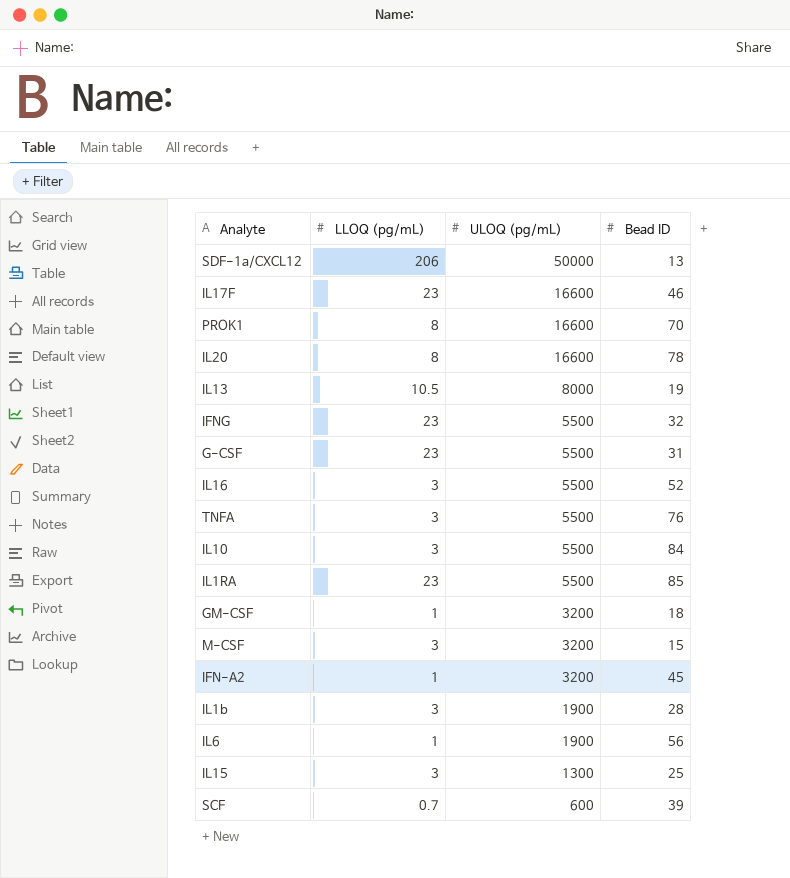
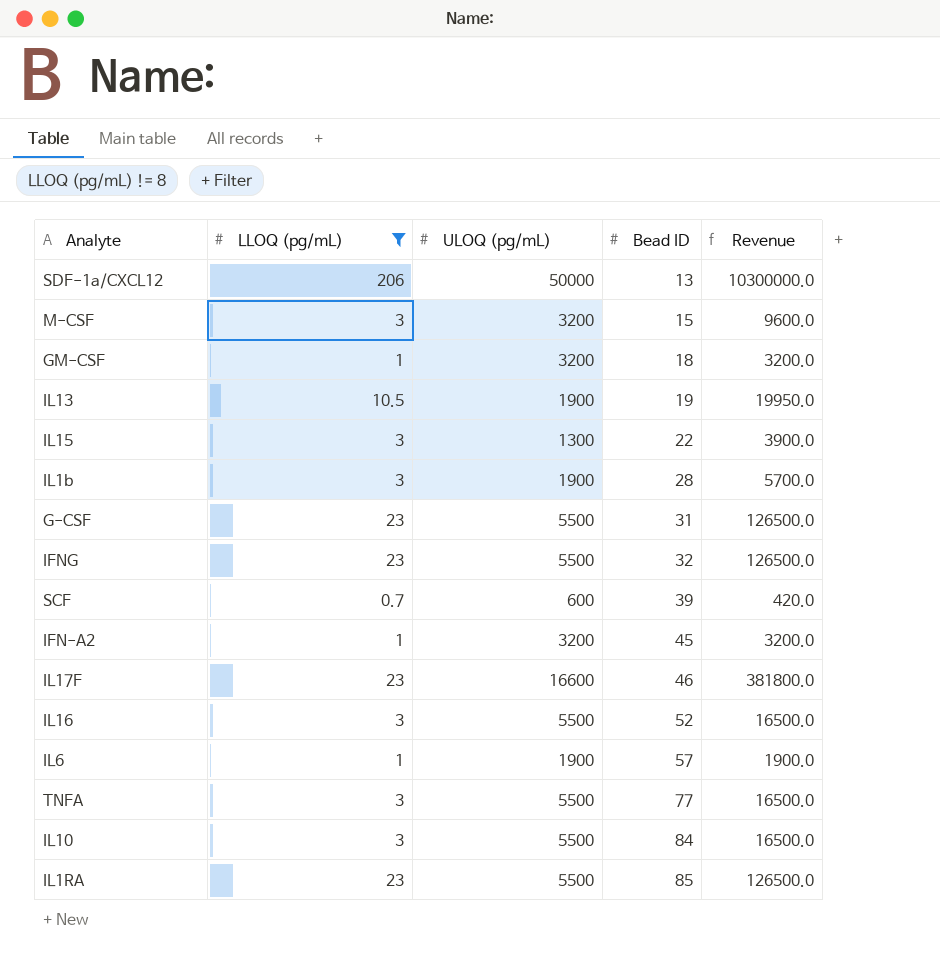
filter: none -> LLOQ (pg/mL) != 8
row order: ULOQ (pg/mL) descending -> Bead ID ascending
column Revenue | formula: none -> [LLOQ (pg/mL)] * [ULOQ (pg/mL)]
IL13 | ULOQ (pg/mL): 8000 -> 1900
IL15 | Bead ID: 25 -> 22
IL6 | Bead ID: 56 -> 57
TNFA | Bead ID: 76 -> 77

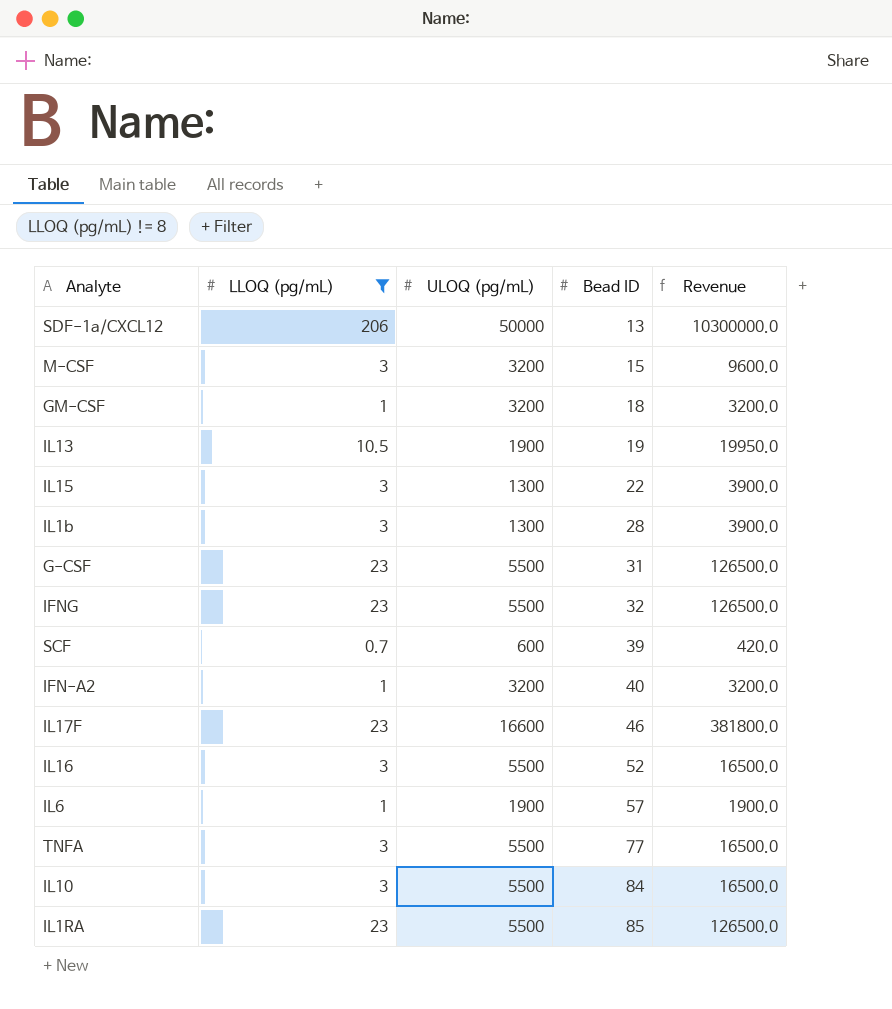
IL1b | ULOQ (pg/mL): 1900 -> 1300
IL1b | Revenue: 5700.0 -> 3900.0
IFN-A2 | Bead ID: 45 -> 40

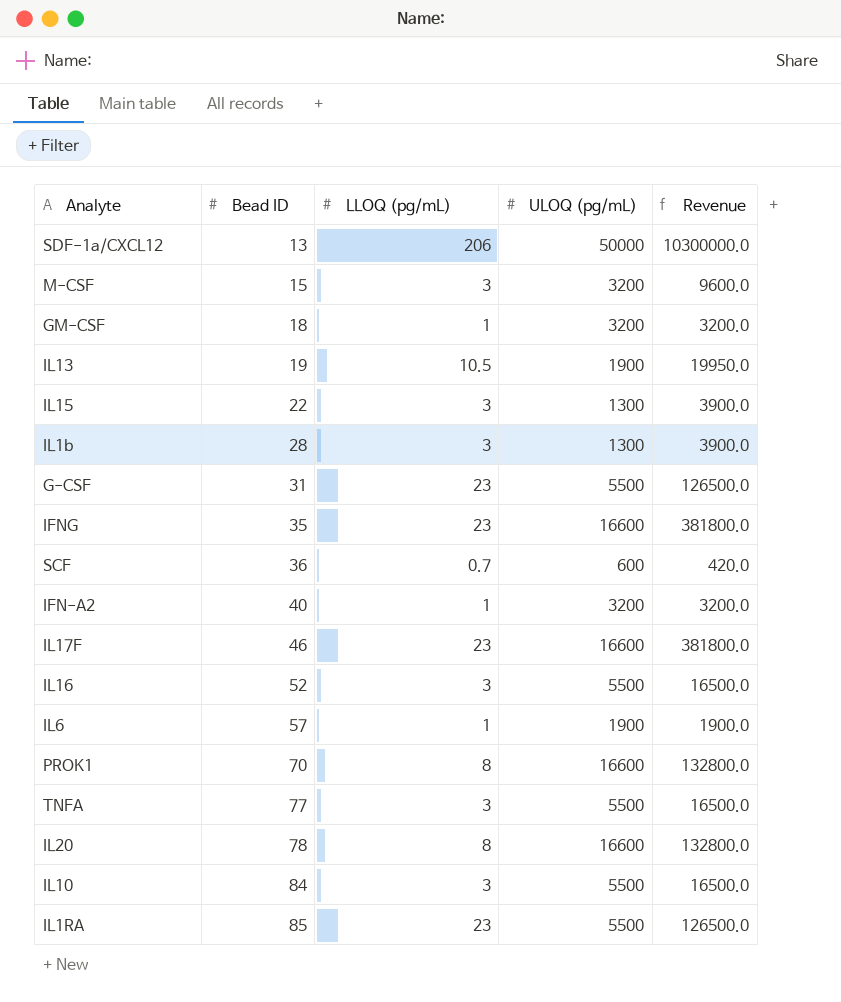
filter: LLOQ (pg/mL) != 8 -> none
column Bead ID | position: 4 -> 2
IFNG | Bead ID: 32 -> 35
IFNG | ULOQ (pg/mL): 5500 -> 16600
IFNG | Revenue: 126500.0 -> 381800.0
SCF | Bead ID: 39 -> 36

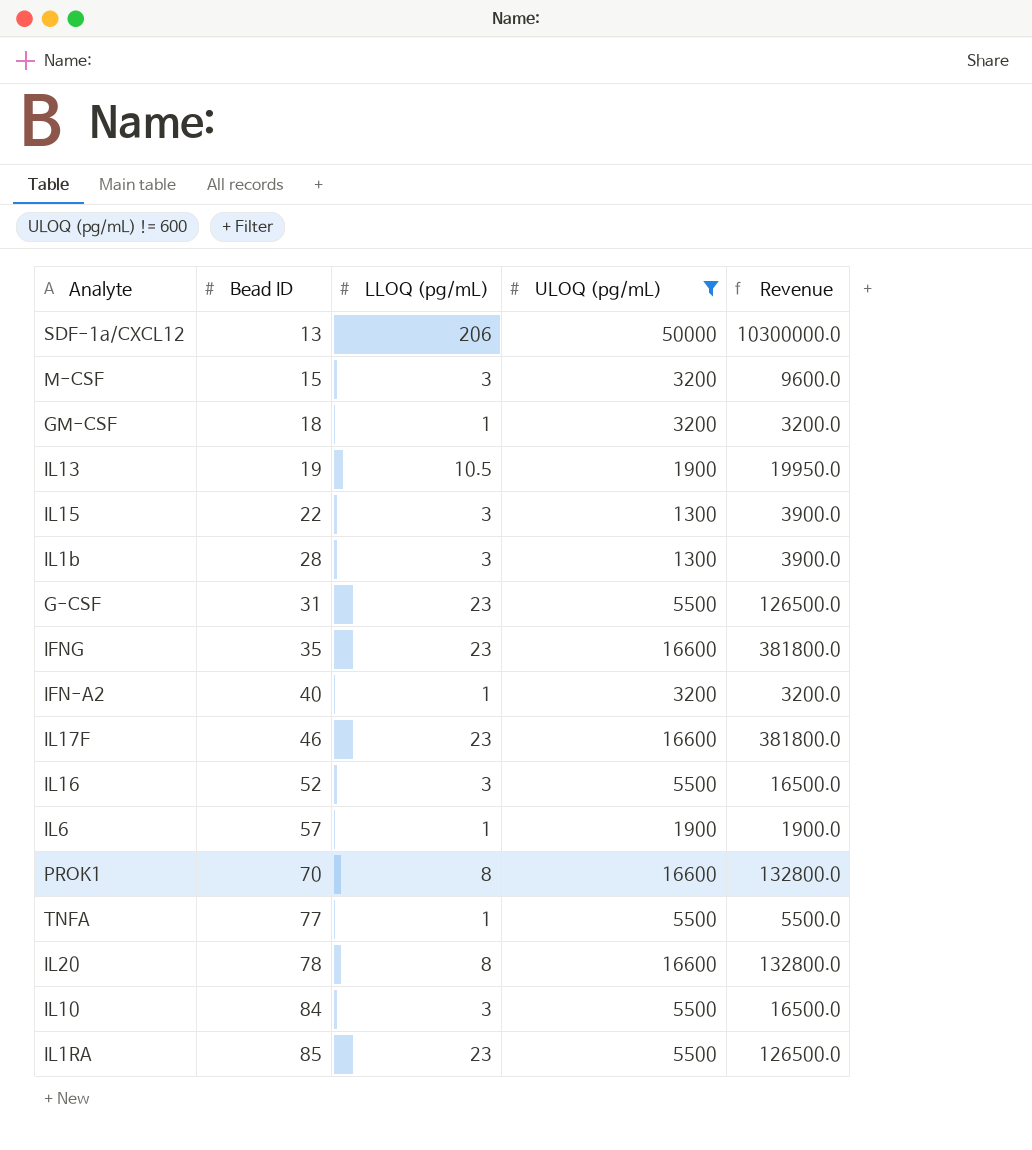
filter: none -> ULOQ (pg/mL) != 600
TNFA | LLOQ (pg/mL): 3 -> 1
TNFA | Revenue: 16500.0 -> 5500.0

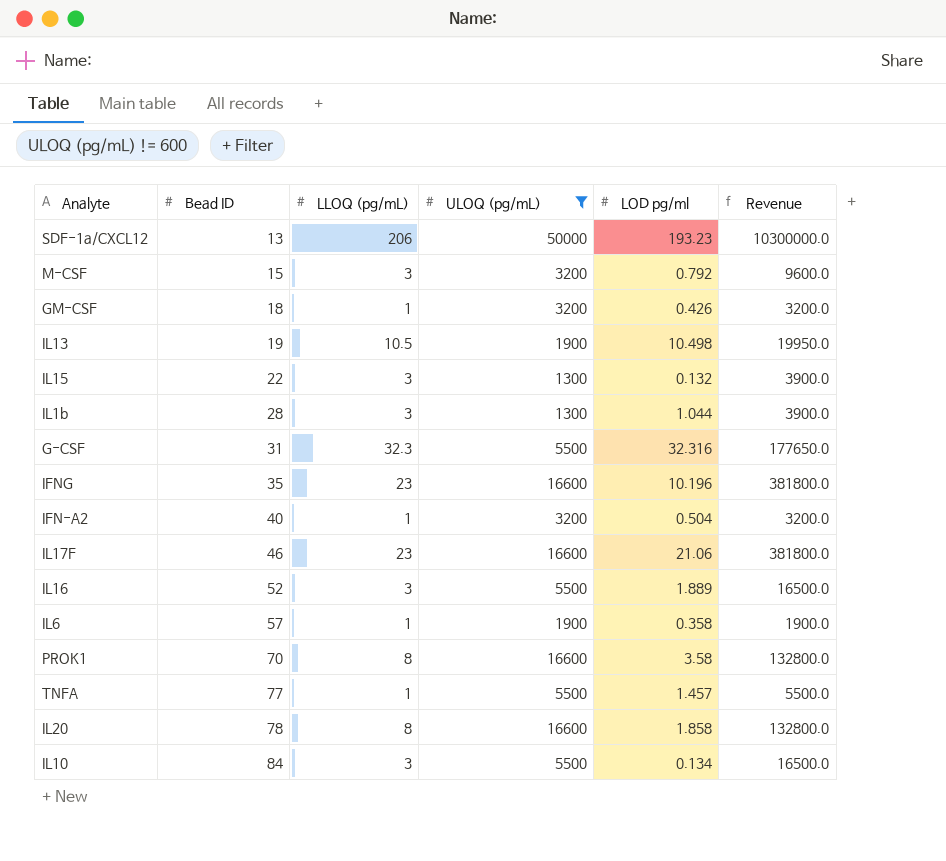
column LOD pg/ml | position: none -> 5
row IL1RA: 85 | 23 | 5500 | 126500.0 -> none
G-CSF | LLOQ (pg/mL): 23 -> 32.3
G-CSF | Revenue: 126500.0 -> 177650.0

